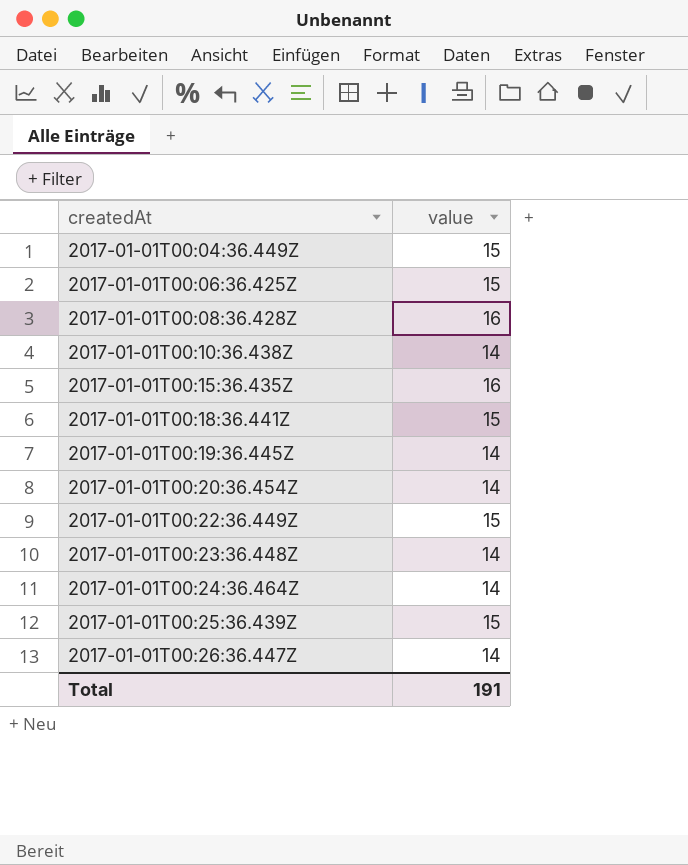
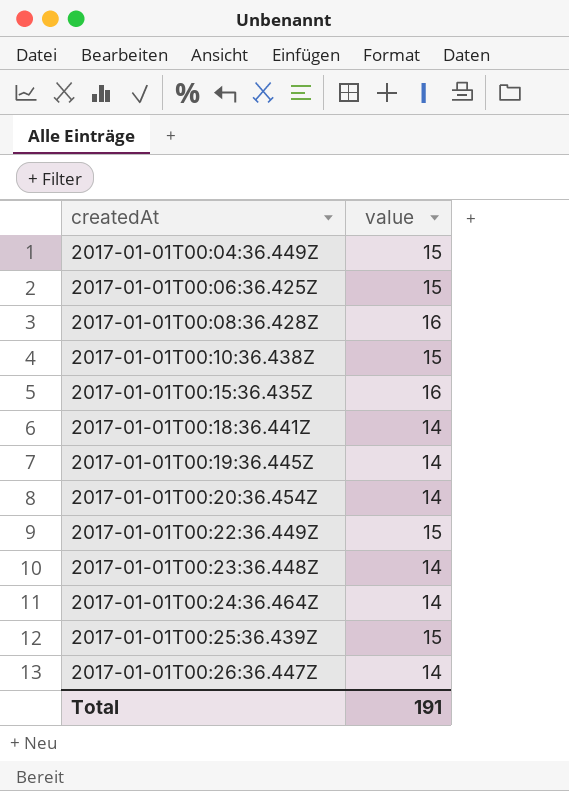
2017-01-01T00:10:36.438Z | value: 14 -> 15
2017-01-01T00:18:36.441Z | value: 15 -> 14

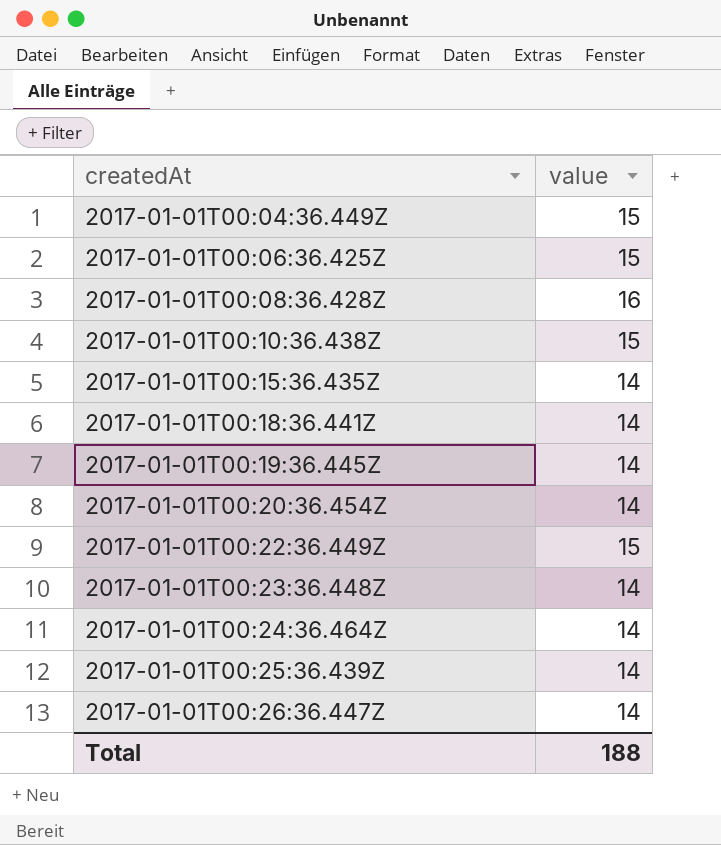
2017-01-01T00:15:36.435Z | value: 16 -> 14
2017-01-01T00:25:36.439Z | value: 15 -> 14
Total | value: 191 -> 188

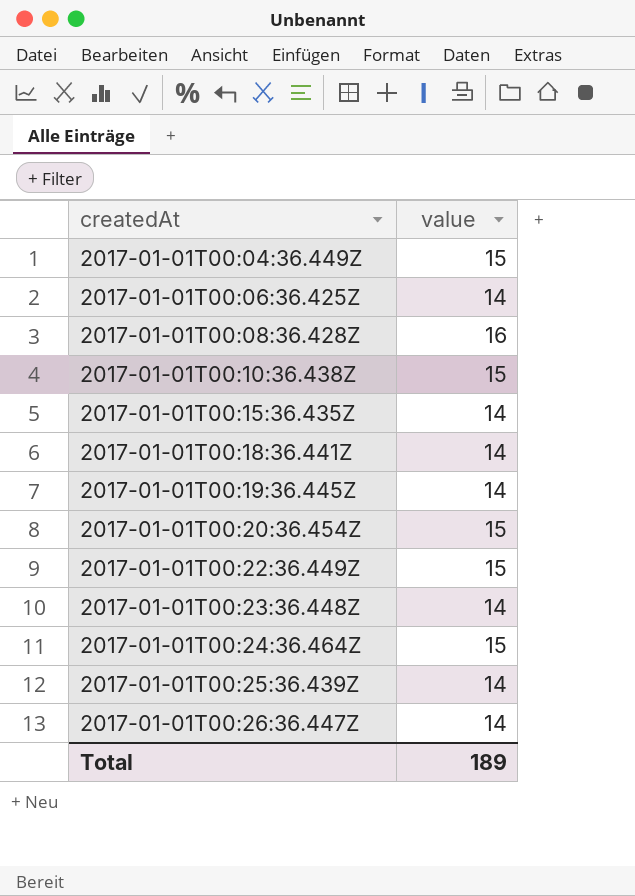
2017-01-01T00:06:36.425Z | value: 15 -> 14
2017-01-01T00:20:36.454Z | value: 14 -> 15
2017-01-01T00:24:36.464Z | value: 14 -> 15
Total | value: 188 -> 189

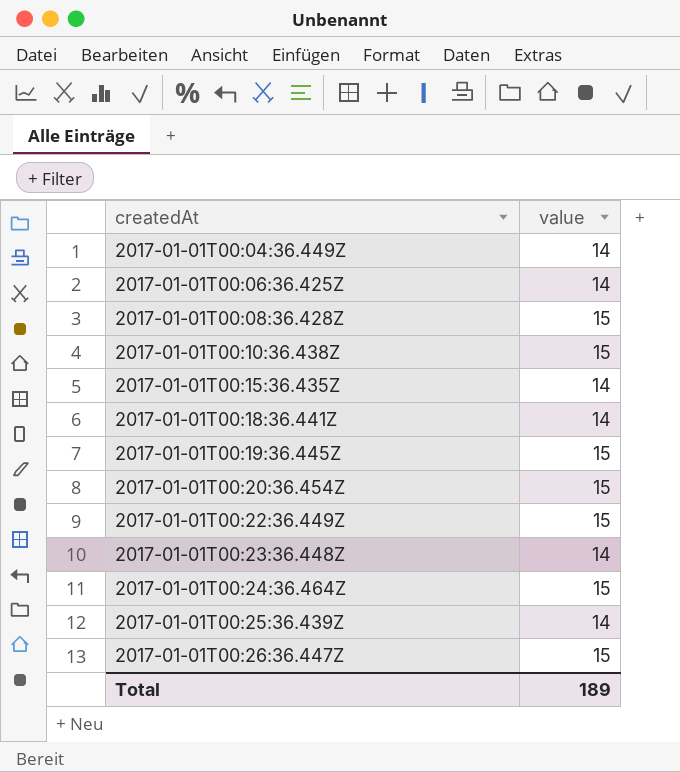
2017-01-01T00:04:36.449Z | value: 15 -> 14
2017-01-01T00:08:36.428Z | value: 16 -> 15
2017-01-01T00:19:36.445Z | value: 14 -> 15
2017-01-01T00:26:36.447Z | value: 14 -> 15

